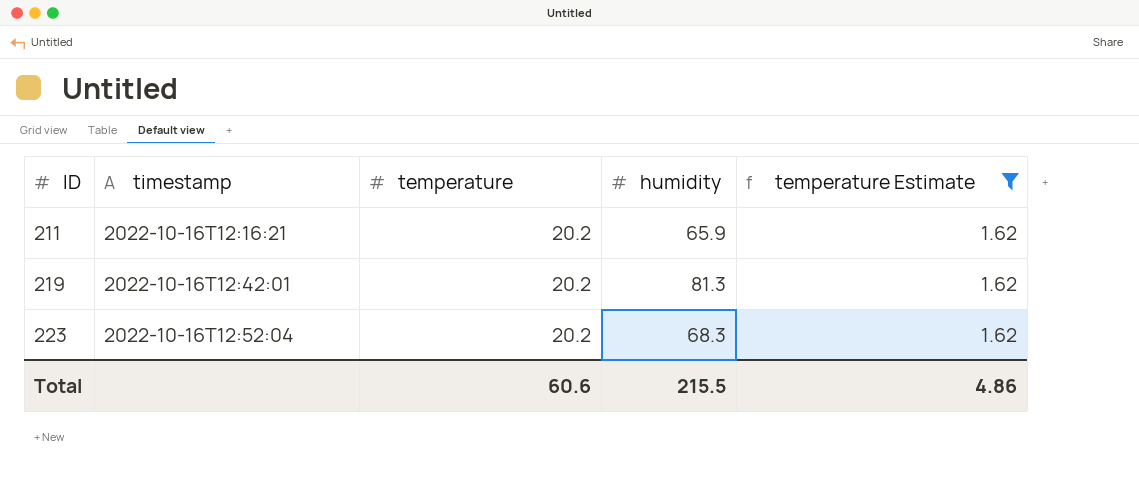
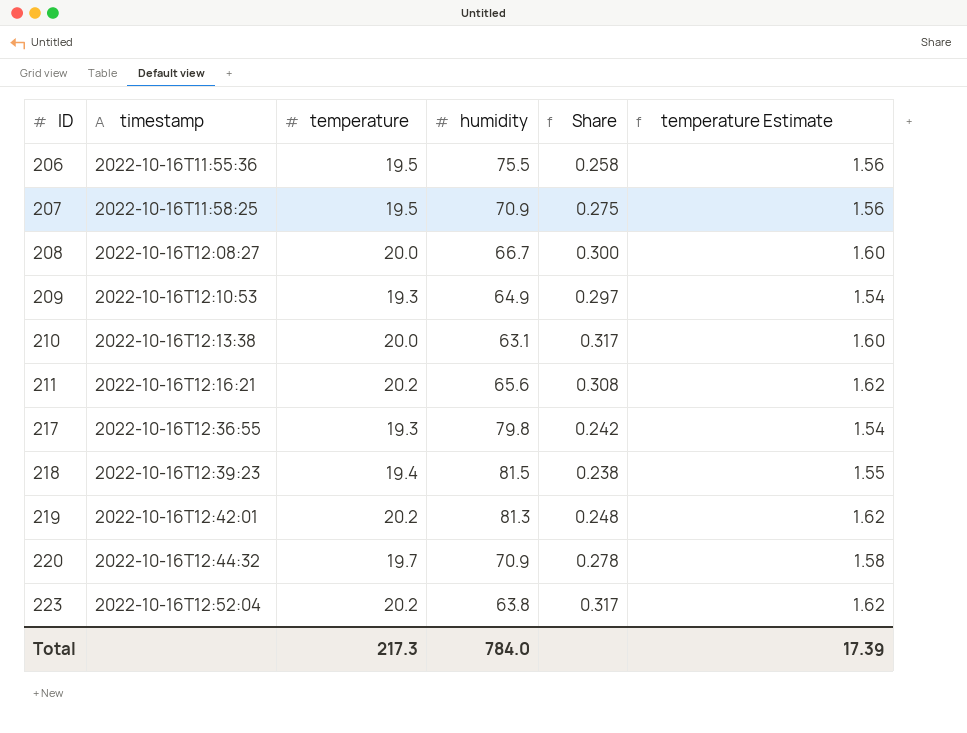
filter: temperature Estimate = 1.62 -> none
column Share | formula: none -> [temperature] / [humidity]
211 | humidity: 65.9 -> 65.6
223 | humidity: 68.3 -> 63.8
Total | temperature: 60.6 -> 217.3
Total | humidity: 215.5 -> 784.0
Total | temperature Estimate: 4.86 -> 17.39

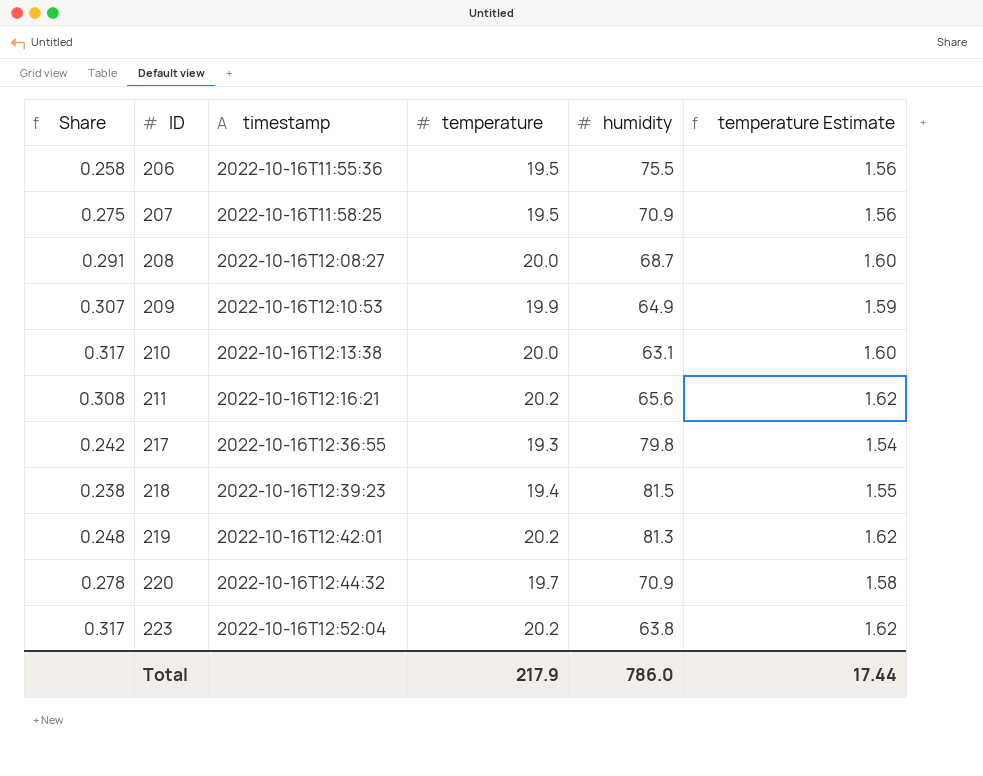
column Share | position: 5 -> 1
208 | Share: 0.300 -> 0.291
208 | humidity: 66.7 -> 68.7
209 | Share: 0.297 -> 0.307
209 | temperature: 19.3 -> 19.9
209 | temperature Estimate: 1.54 -> 1.59
Total | temperature: 217.3 -> 217.9
Total | humidity: 784.0 -> 786.0
Total | temperature Estimate: 17.39 -> 17.44

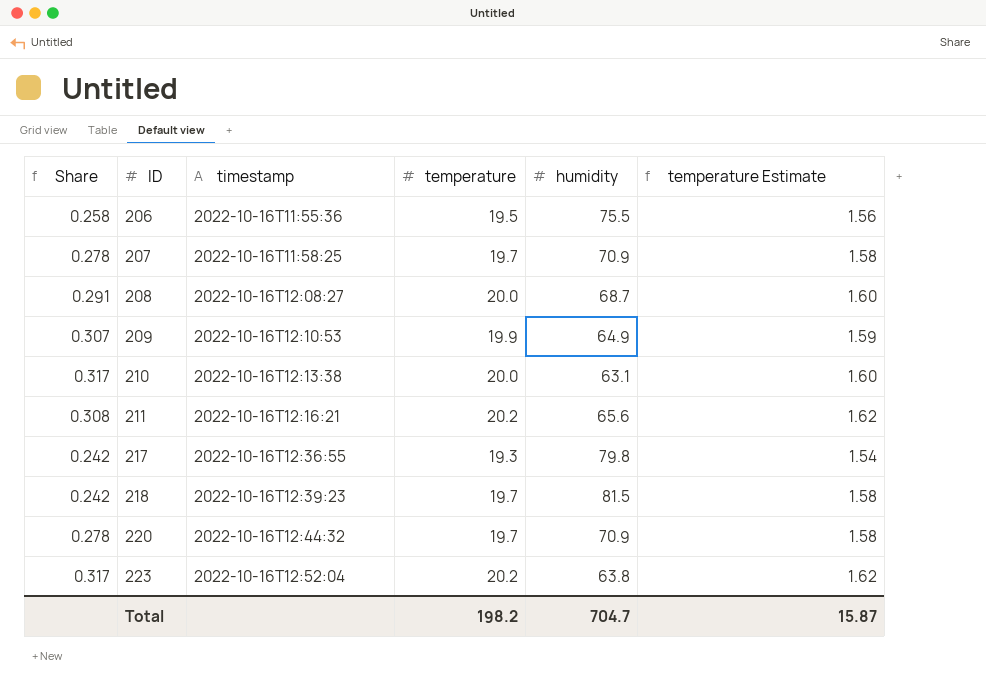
row 219: 0.248 | 2022-10-16T12:42:01 | 20.2 | 81.3 | 1.62 -> none
207 | Share: 0.275 -> 0.278
207 | temperature: 19.5 -> 19.7
207 | temperature Estimate: 1.56 -> 1.58
218 | Share: 0.238 -> 0.242
218 | temperature: 19.4 -> 19.7
218 | temperature Estimate: 1.55 -> 1.58
Total | temperature: 217.9 -> 198.2
Total | humidity: 786.0 -> 704.7
Total | temperature Estimate: 17.44 -> 15.87

